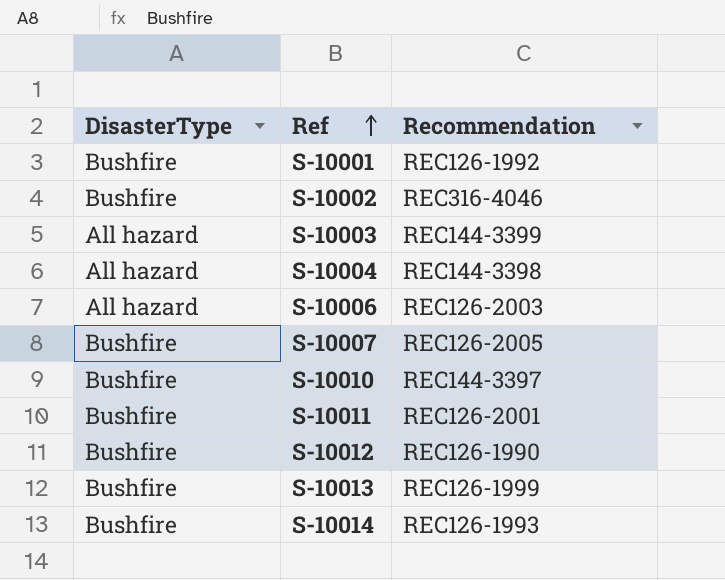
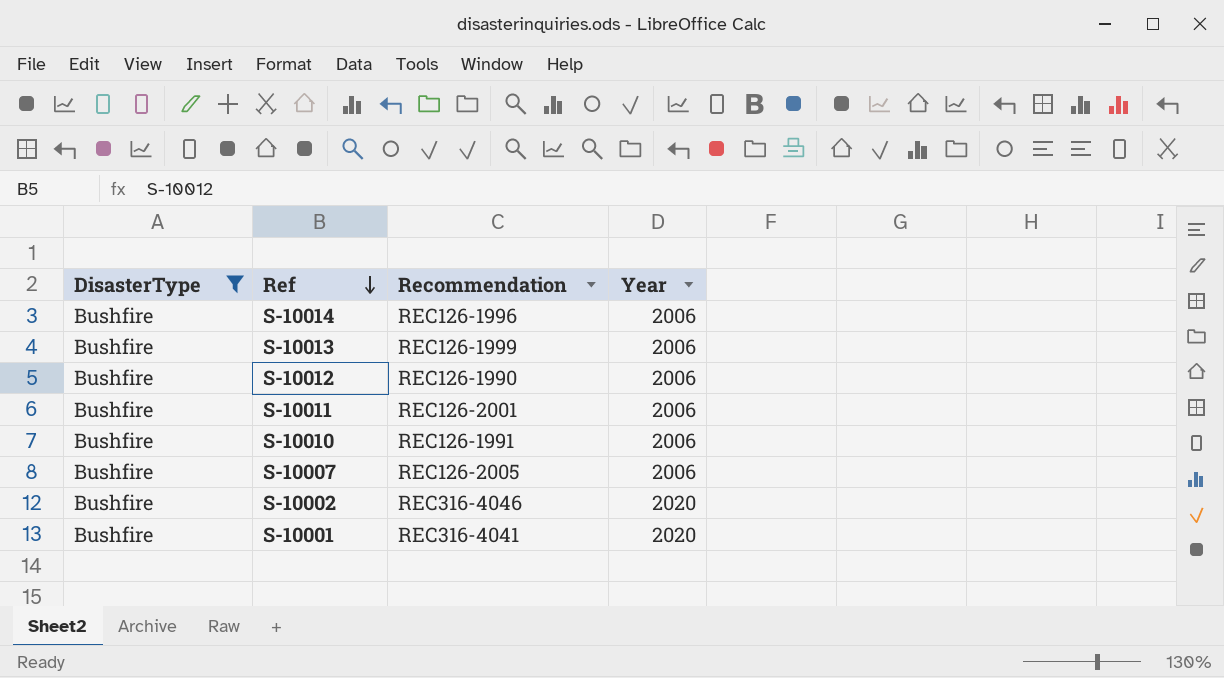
filter: none -> DisasterType = Bushfire
row order: Ref ascending -> Ref descending
column Year | position: none -> 4
S-10014 | Recommendation: REC126-1993 -> REC126-1996
S-10010 | Recommendation: REC144-3397 -> REC126-1991
S-10001 | Recommendation: REC126-1992 -> REC316-4041

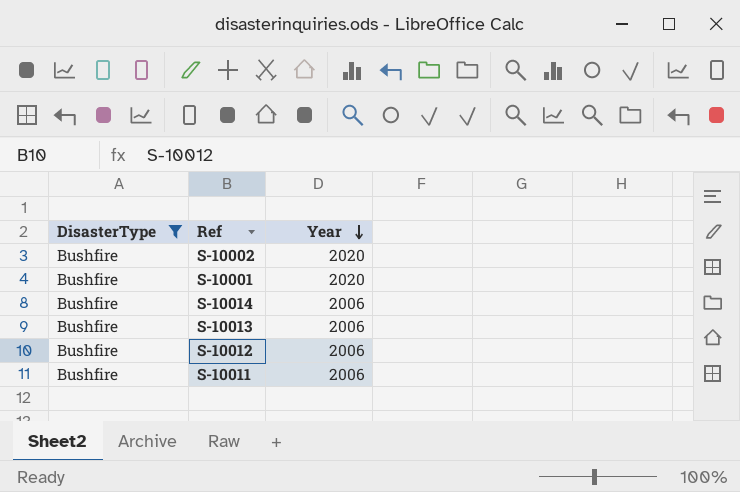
row order: Ref descending -> Year descending
column Recommendation | position: 3 -> none
row S-10010: Bushfire | REC126-1991 | 2006 -> none
row S-10007: Bushfire | REC126-2005 | 2006 -> none

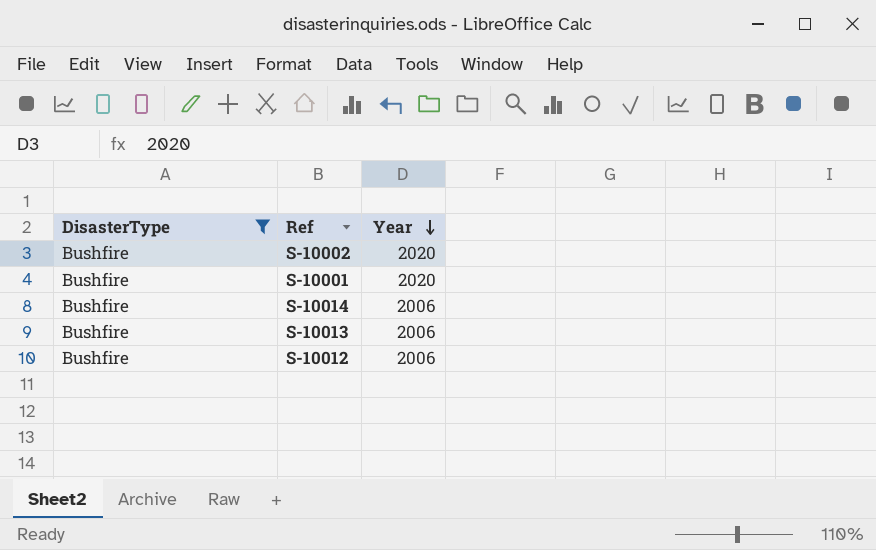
row S-10011: Bushfire | 2006 -> none

